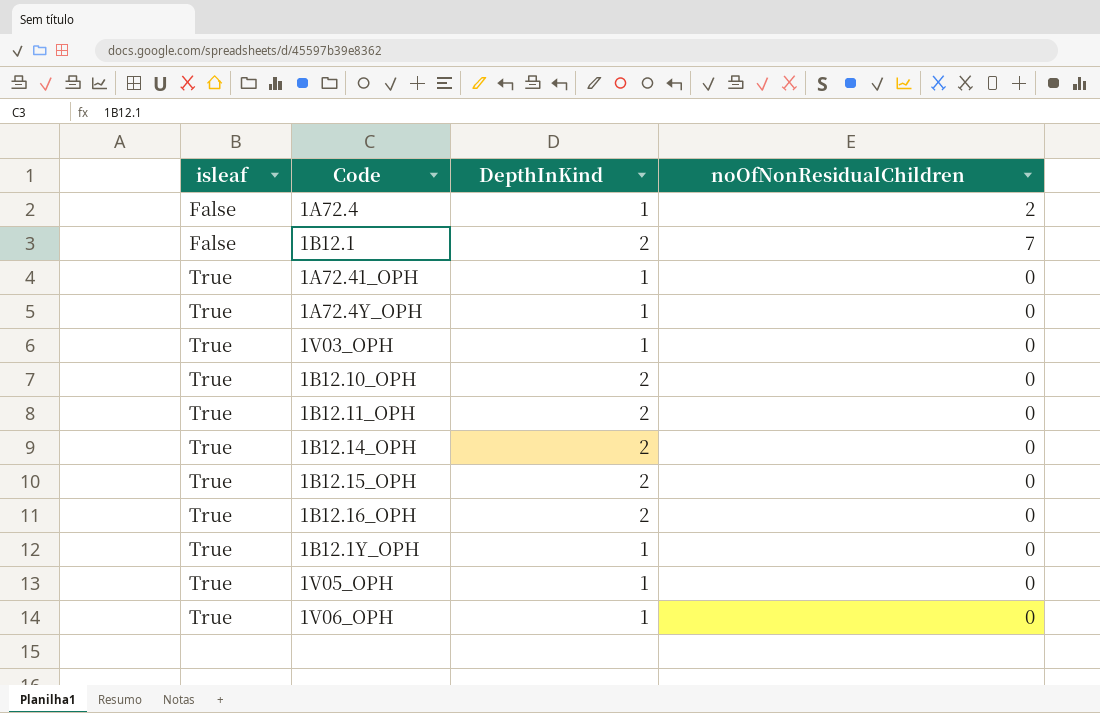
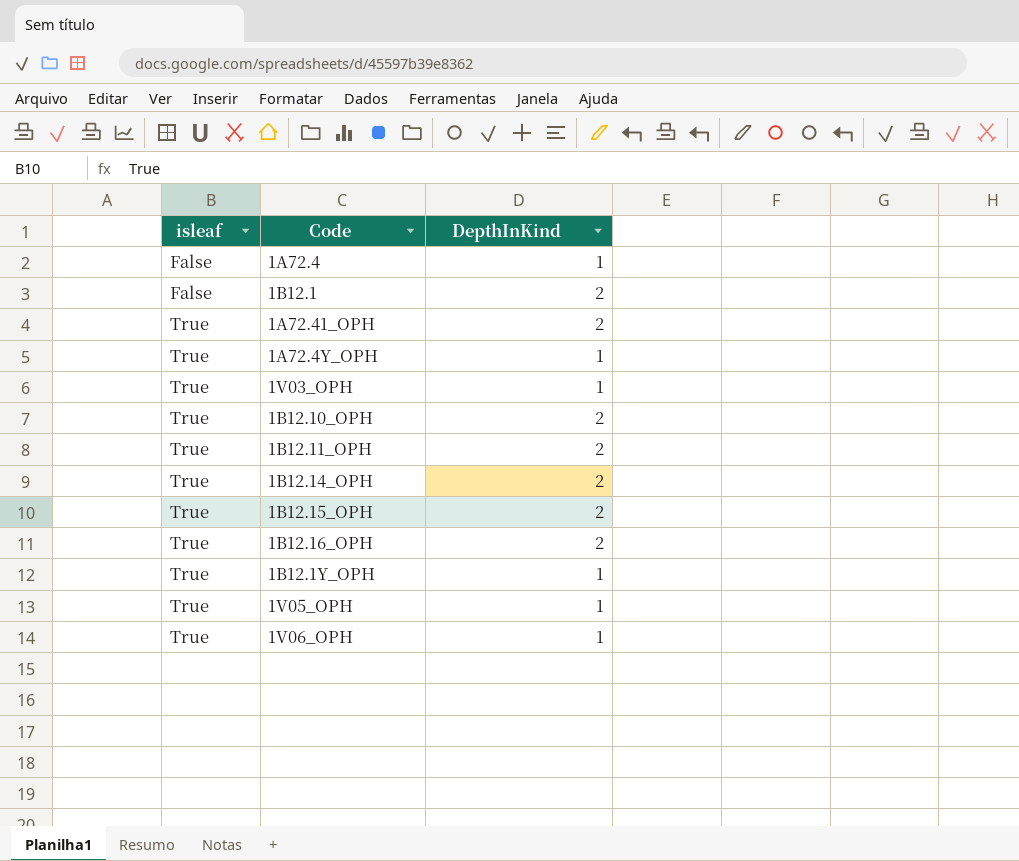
column noOfNonResidualChildren | position: 4 -> none
1A72.41_OPH | DepthInKind: 1 -> 2

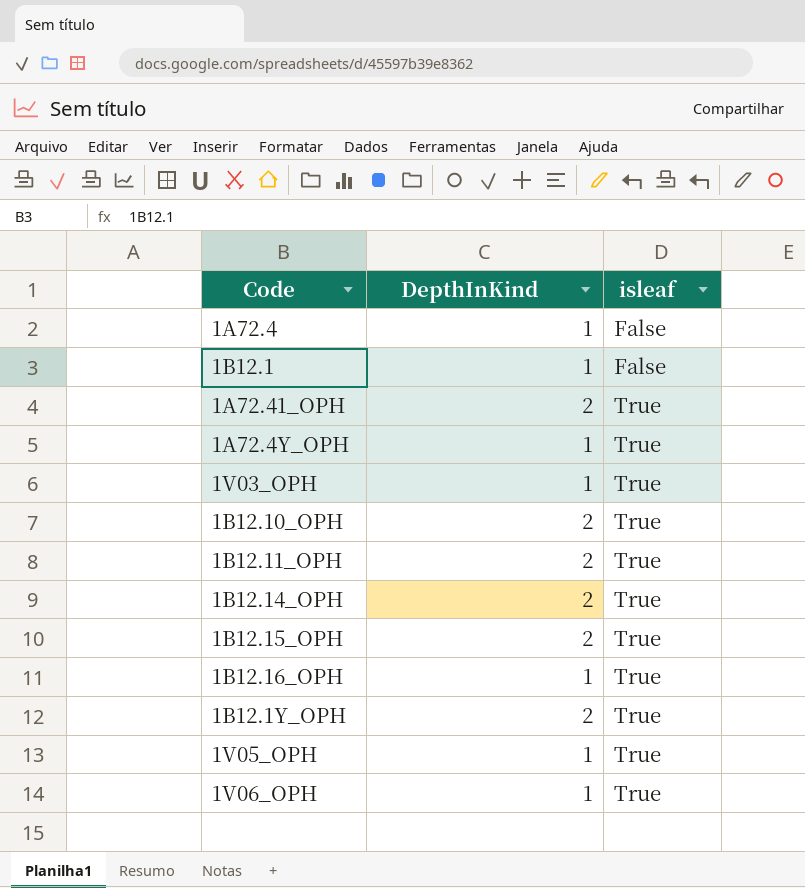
column isleaf | position: 1 -> 3
1B12.1 | DepthInKind: 2 -> 1
1B12.16_OPH | DepthInKind: 2 -> 1
1B12.1Y_OPH | DepthInKind: 1 -> 2

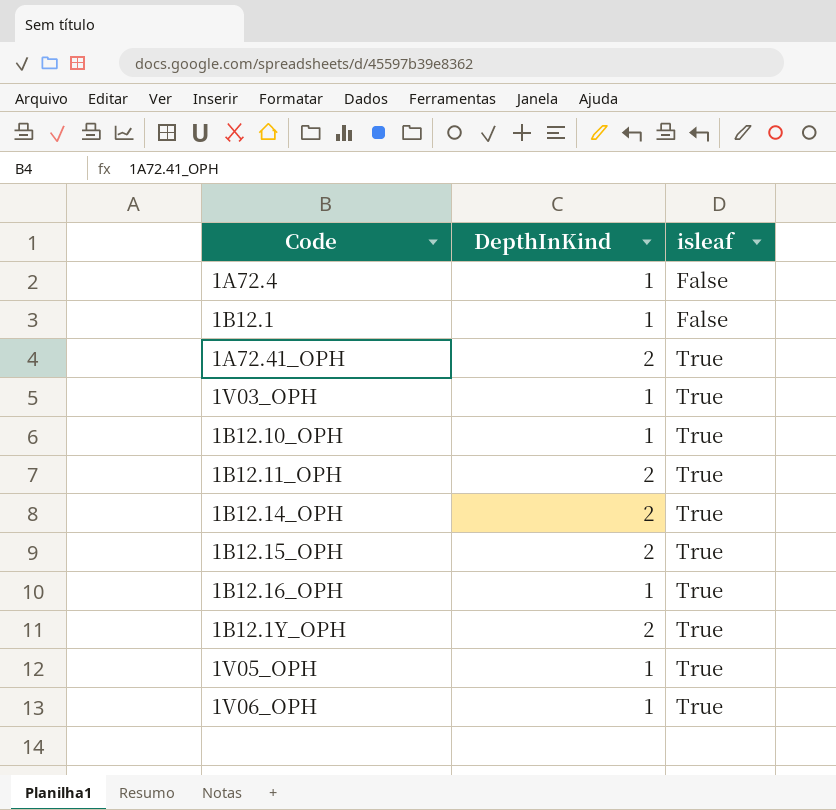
row 1A72.4Y_OPH: 1 | True -> none
1B12.10_OPH | DepthInKind: 2 -> 1

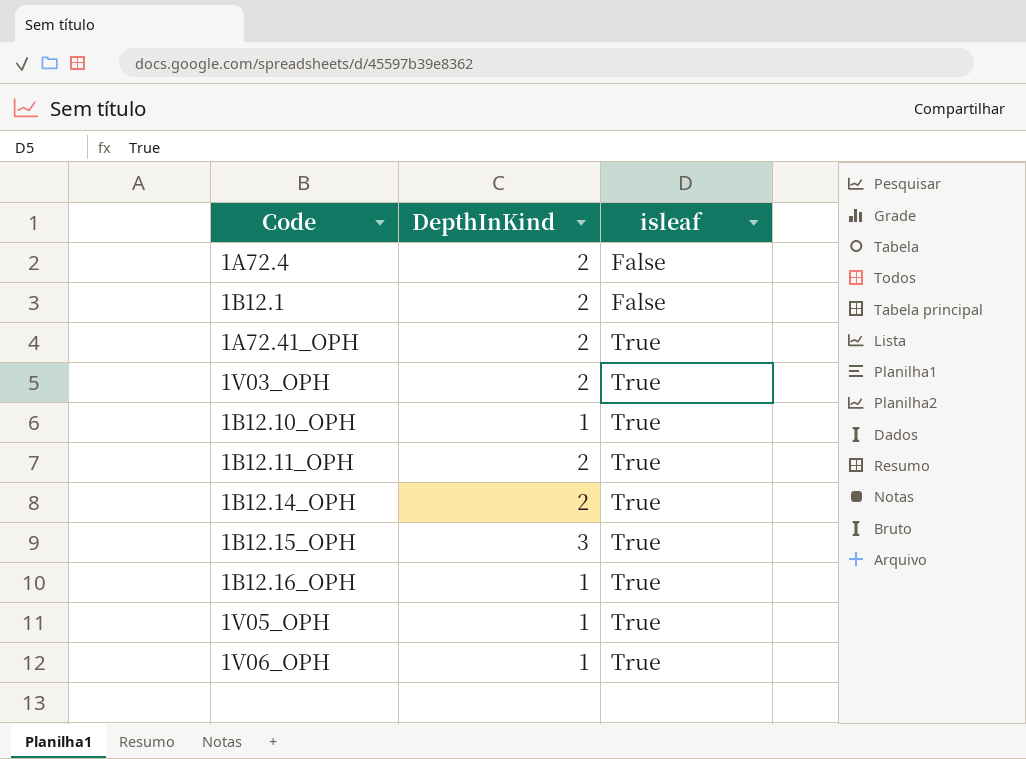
row 1B12.1Y_OPH: 2 | True -> none
1A72.4 | DepthInKind: 1 -> 2
1B12.1 | DepthInKind: 1 -> 2
1V03_OPH | DepthInKind: 1 -> 2
1B12.15_OPH | DepthInKind: 2 -> 3

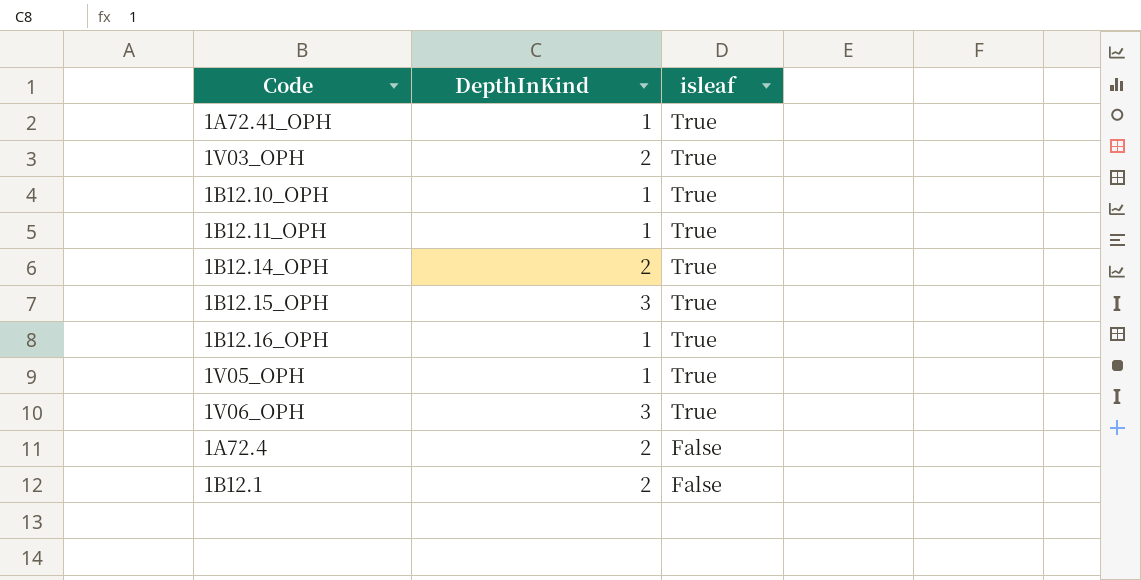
row order: isleaf ascending -> isleaf descending
1A72.41_OPH | DepthInKind: 2 -> 1
1B12.11_OPH | DepthInKind: 2 -> 1
1V06_OPH | DepthInKind: 1 -> 3

